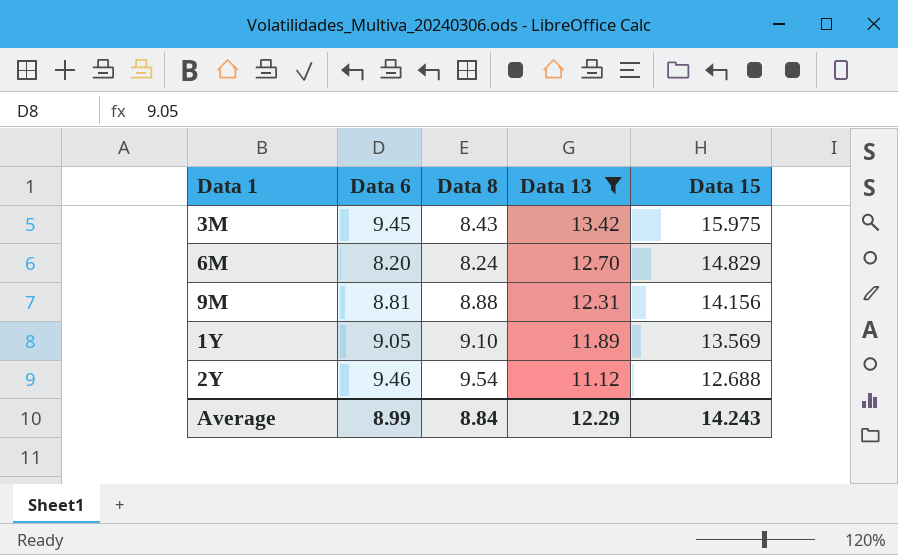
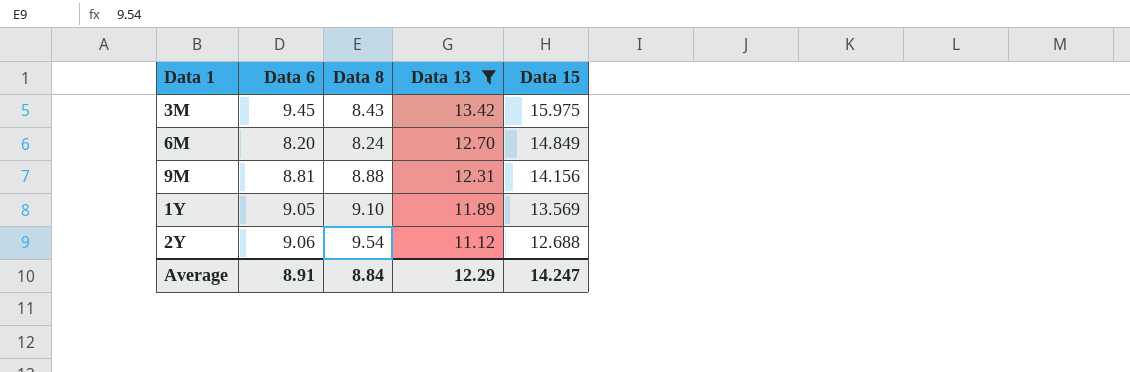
6M | Data 15: 14.829 -> 14.849
2Y | Data 6: 9.46 -> 9.06
Average | Data 6: 8.99 -> 8.91
Average | Data 15: 14.243 -> 14.247

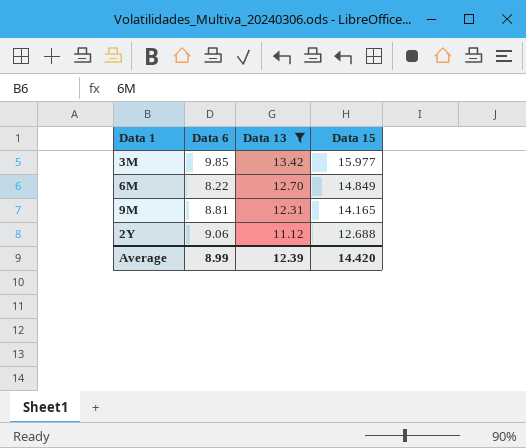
column Data 8 | position: 3 -> none
row 1Y: 9.05 | 9.10 | 11.89 | 13.569 -> none
3M | Data 6: 9.45 -> 9.85
3M | Data 15: 15.975 -> 15.977
6M | Data 6: 8.20 -> 8.22
9M | Data 15: 14.156 -> 14.165
Average | Data 6: 8.91 -> 8.99
Average | Data 13: 12.29 -> 12.39
Average | Data 15: 14.247 -> 14.420

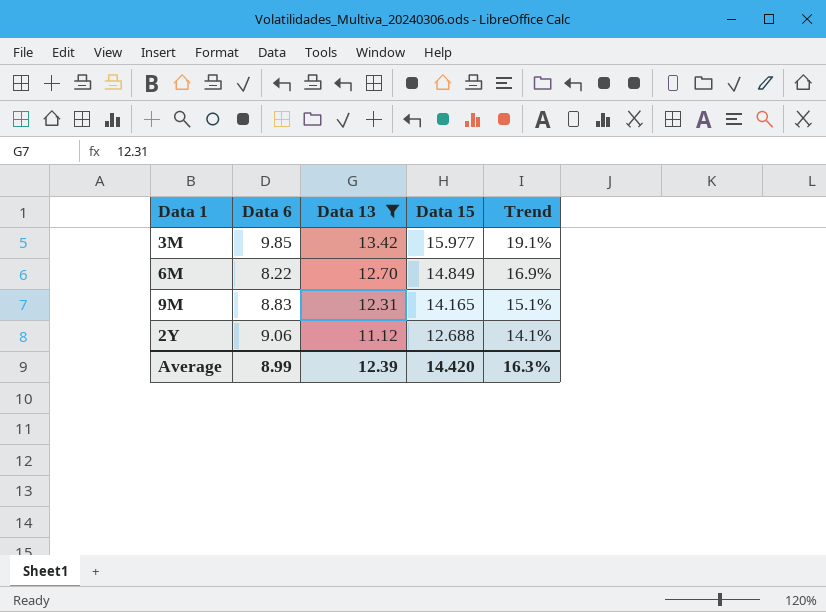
column Trend | formula: none -> ([Data 15] - [Data 13]) / [Data 13]
9M | Data 6: 8.81 -> 8.83

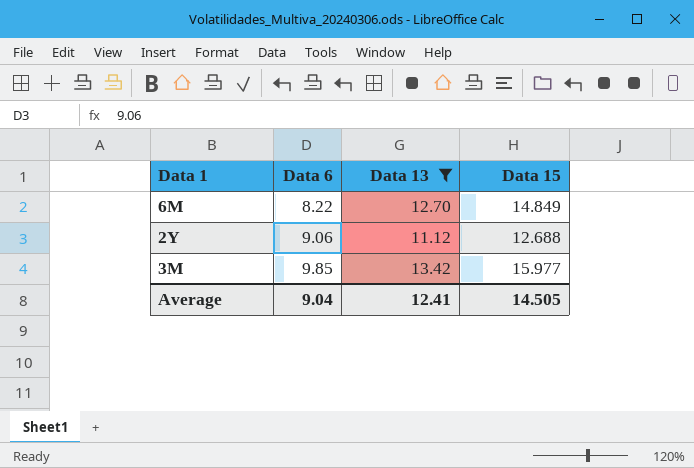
row order: Data 13 descending -> Data 6 ascending
column Trend | formula: ([Data 15] - [Data 13]) / [Data 13] -> none
row 9M: 8.83 | 12.31 | 14.165 | 15.1% -> none
Average | Data 6: 8.99 -> 9.04
Average | Data 13: 12.39 -> 12.41
Average | Data 15: 14.420 -> 14.505

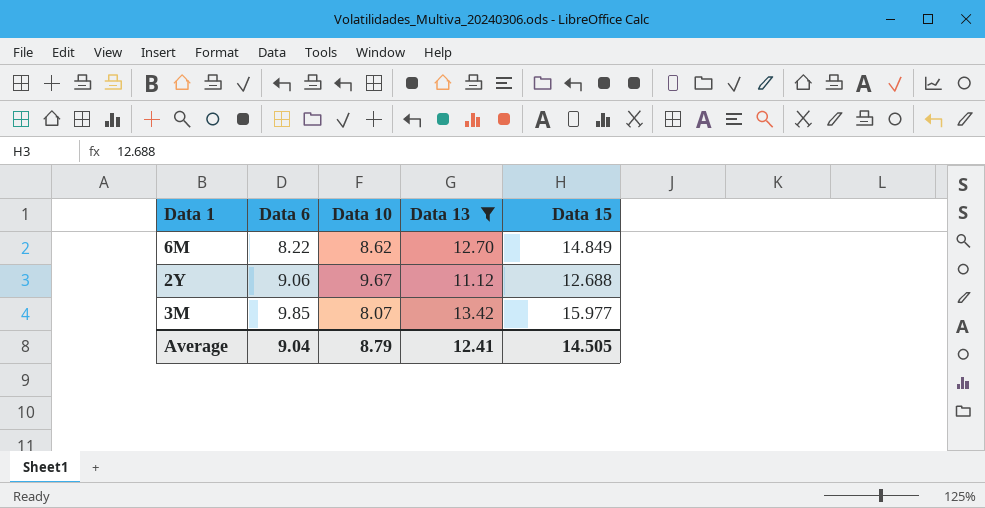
column Data 10 | position: none -> 3

